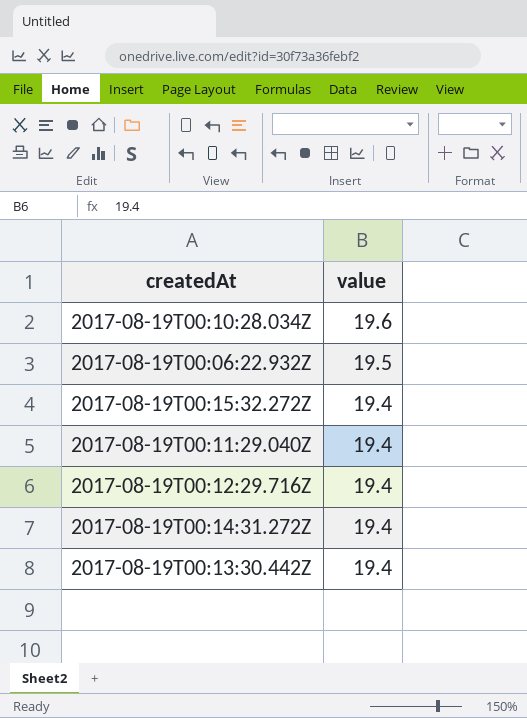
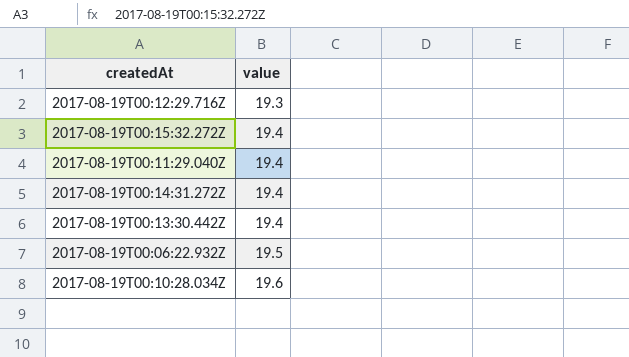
row order: value descending -> value ascending
2017-08-19T00:12:29.716Z | value: 19.4 -> 19.3

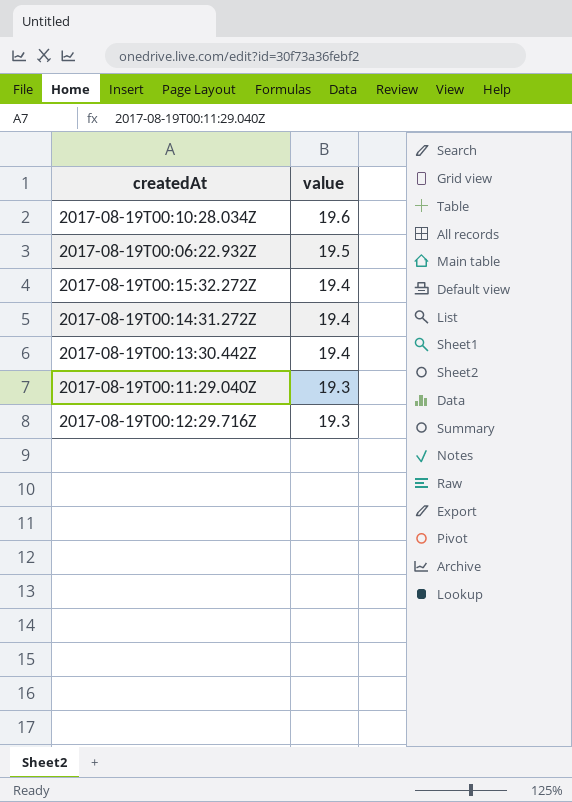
row order: value ascending -> value descending
2017-08-19T00:11:29.040Z | value: 19.4 -> 19.3

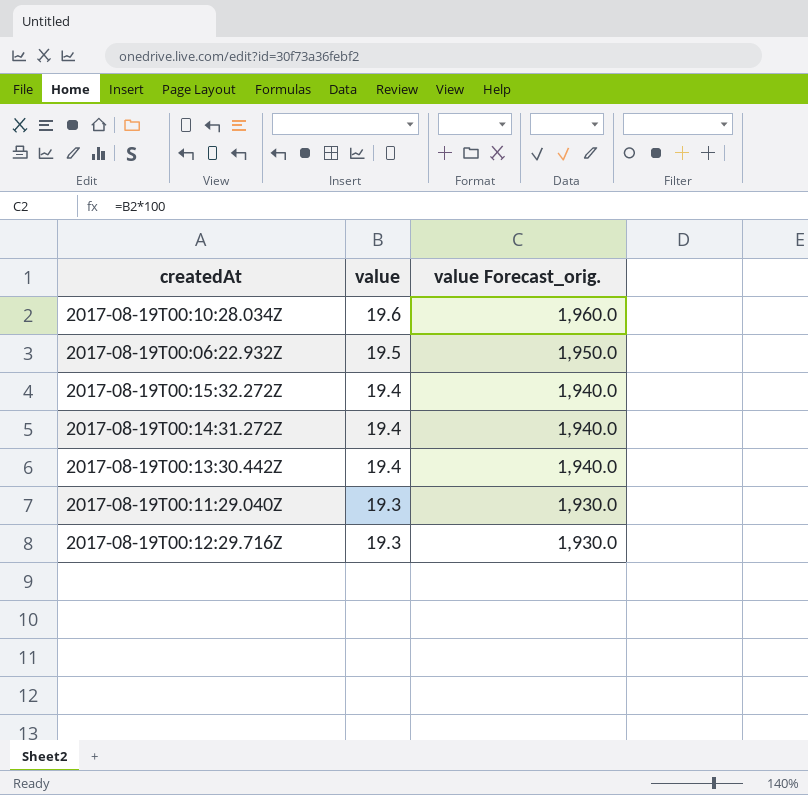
column value Forecast_orig. | formula: none -> [value] * 100

